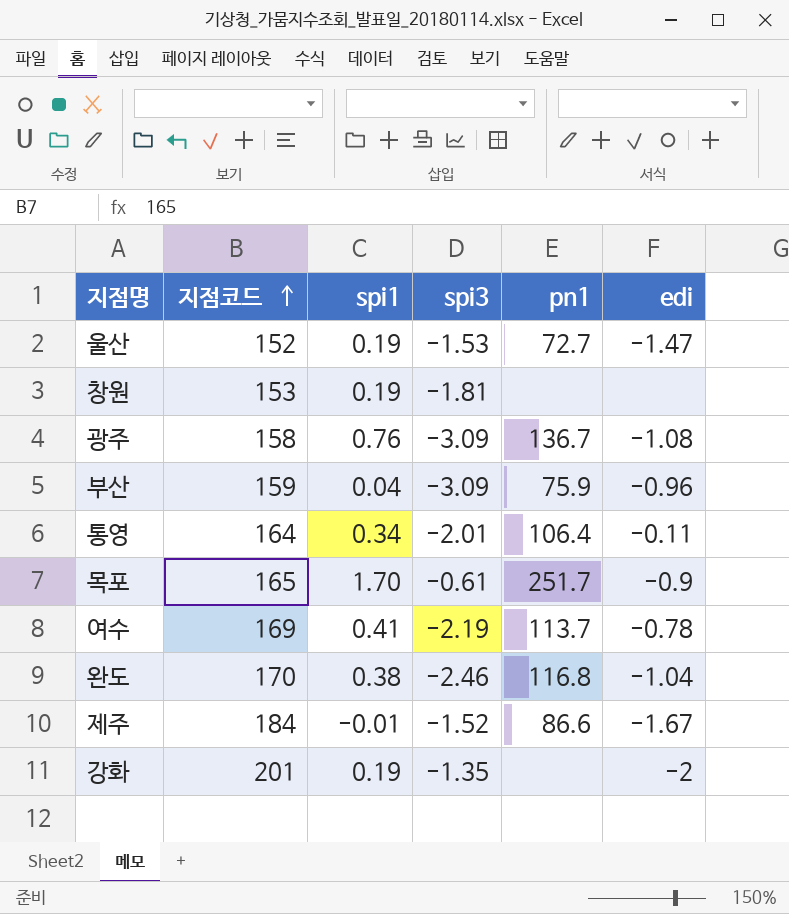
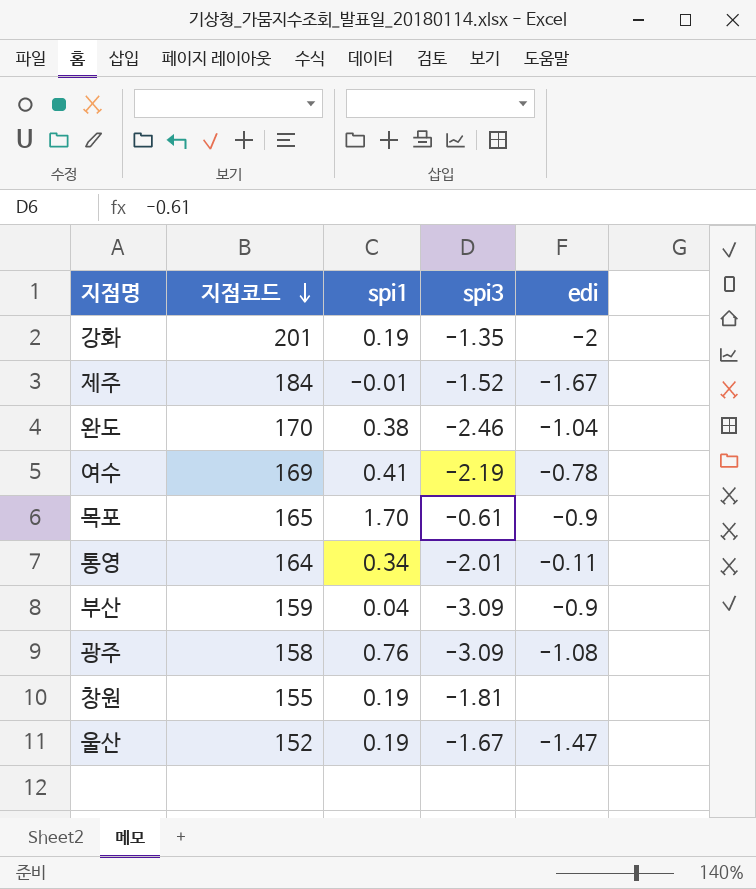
row order: 지점코드 ascending -> 지점코드 descending
column pn1 | position: 5 -> none
부산 | edi: -0.96 -> -0.9
창원 | 지점코드: 153 -> 155
울산 | spi3: -1.53 -> -1.67

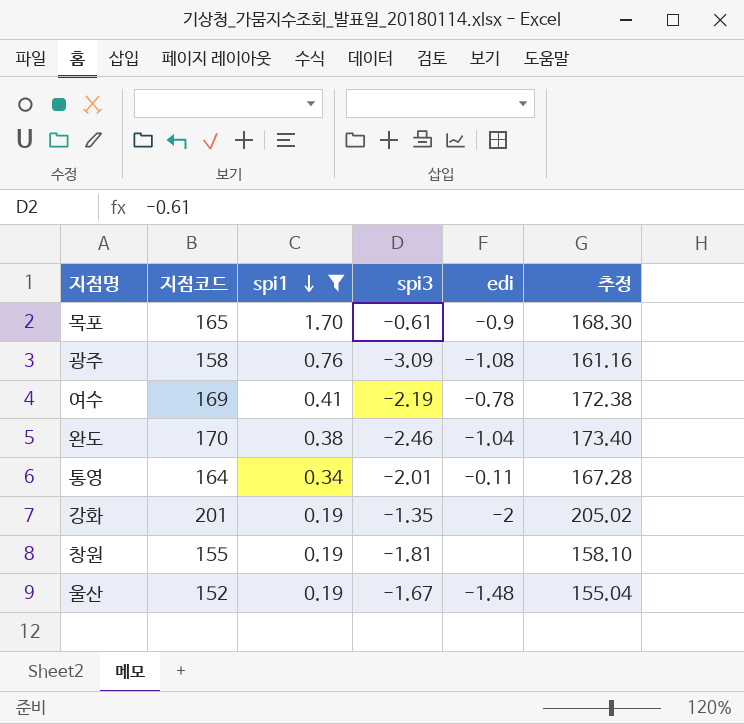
filter: none -> spi1 >= 0.19
row order: 지점코드 descending -> spi1 descending
column 추정 | formula: none -> [지점코드] * 1.02
울산 | edi: -1.47 -> -1.48

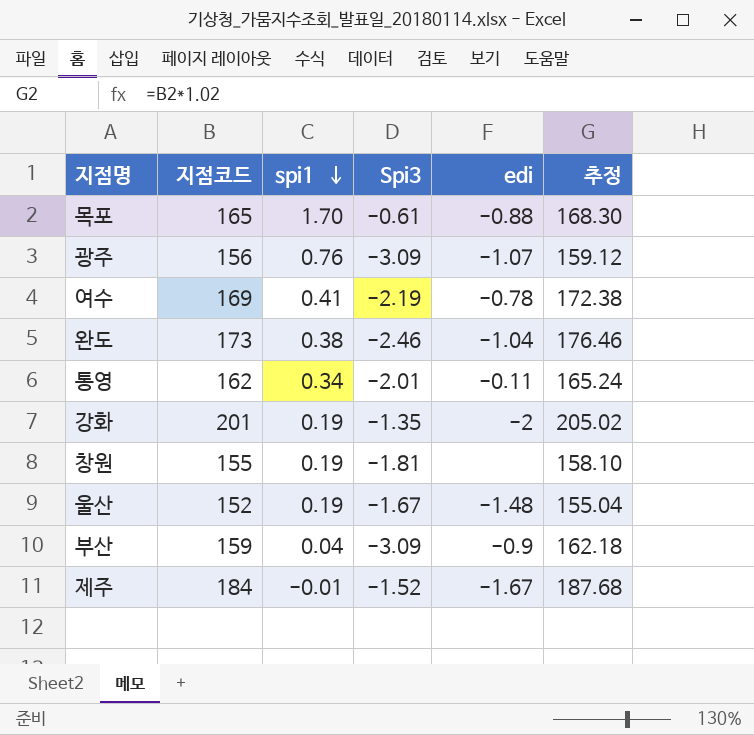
filter: spi1 >= 0.19 -> none
column name: spi3 -> Spi3
목포 | edi: -0.9 -> -0.88
광주 | 지점코드: 158 -> 156
광주 | edi: -1.08 -> -1.07
광주 | 추정: 161.16 -> 159.12
완도 | 지점코드: 170 -> 173
완도 | 추정: 173.40 -> 176.46
통영 | 지점코드: 164 -> 162
통영 | 추정: 167.28 -> 165.24

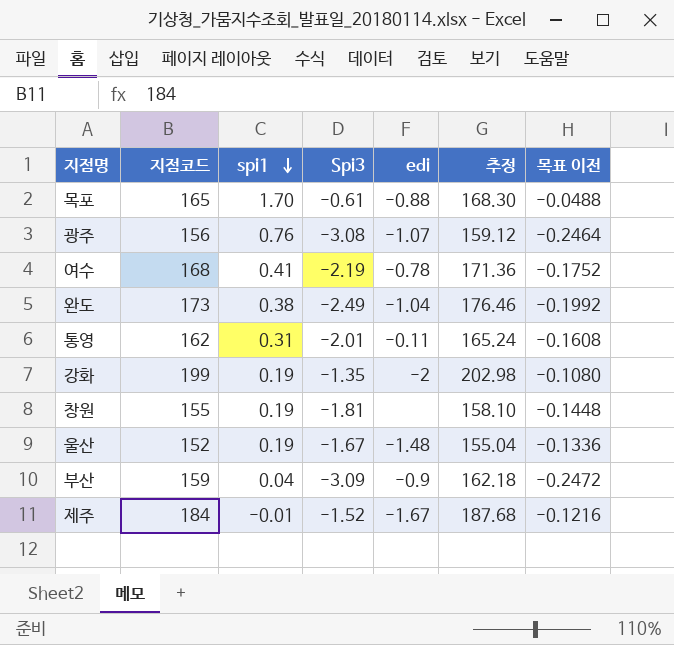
column 목표 이전 | formula: none -> [Spi3] * 0.08
광주 | Spi3: -3.09 -> -3.08
여수 | 지점코드: 169 -> 168
여수 | 추정: 172.38 -> 171.36
완도 | Spi3: -2.46 -> -2.49
통영 | spi1: 0.34 -> 0.31
강화 | 지점코드: 201 -> 199
강화 | 추정: 205.02 -> 202.98

